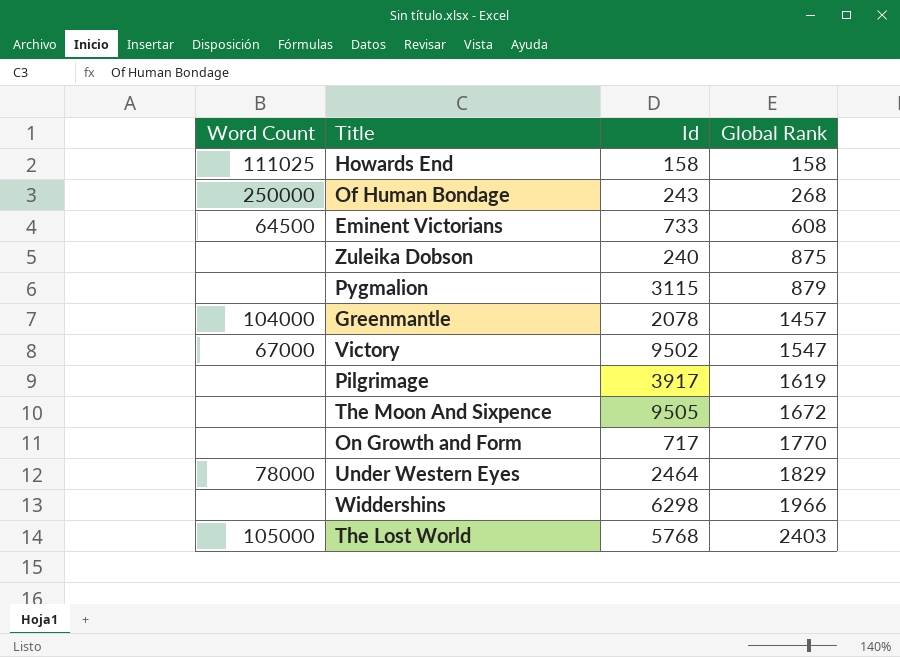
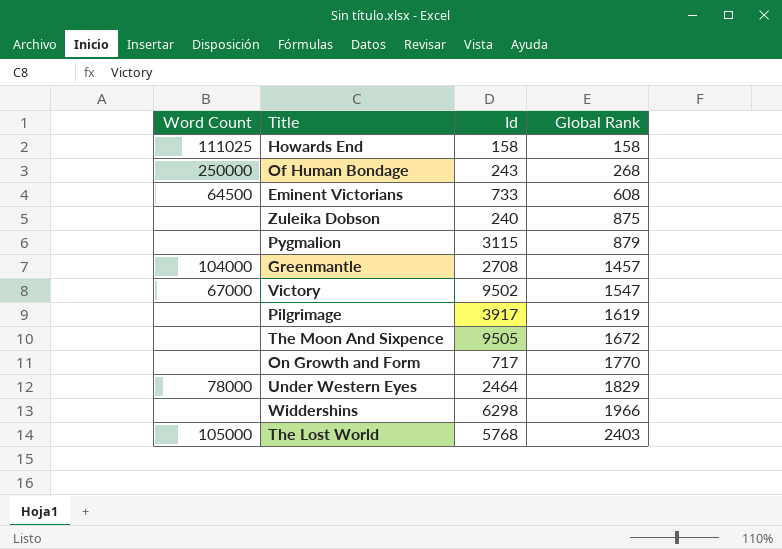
Greenmantle | Id: 2078 -> 2708

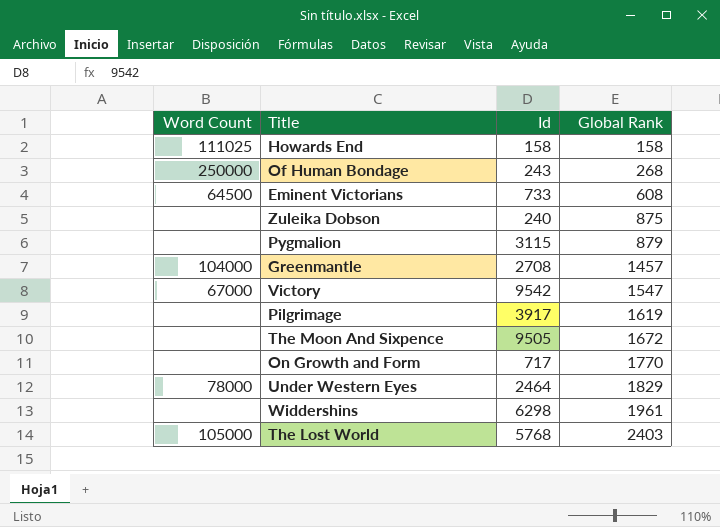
Victory | Id: 9502 -> 9542
Widdershins | Global Rank: 1966 -> 1961

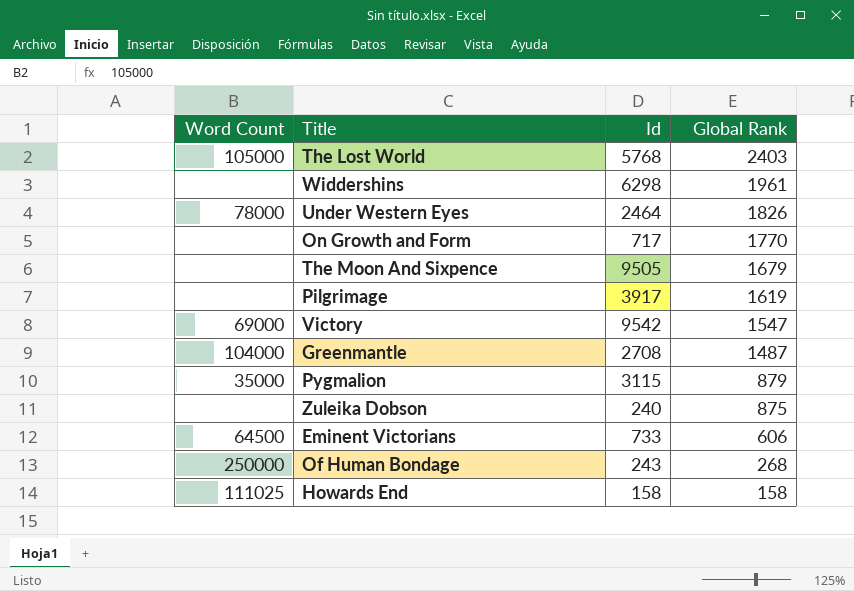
row order: Global Rank ascending -> Global Rank descending
Under Western Eyes | Global Rank: 1829 -> 1826
The Moon And Sixpence | Global Rank: 1672 -> 1679
Victory | Word Count: 67000 -> 69000
Greenmantle | Global Rank: 1457 -> 1487
Pygmalion | Word Count: none -> 35000
Eminent Victorians | Global Rank: 608 -> 606

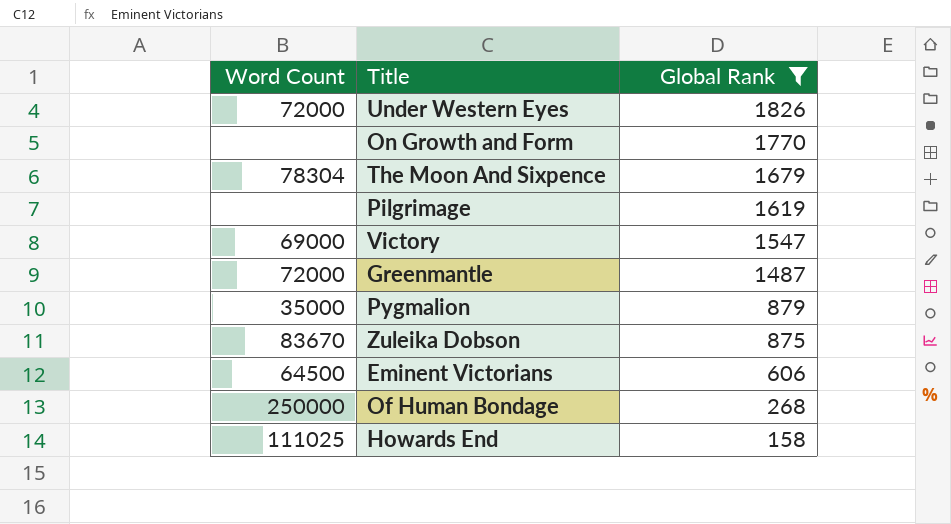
filter: none -> Global Rank <= 1826
column Id | position: 3 -> none
Under Western Eyes | Word Count: 78000 -> 72000
The Moon And Sixpence | Word Count: none -> 78304
Greenmantle | Word Count: 104000 -> 72000
Zuleika Dobson | Word Count: none -> 83670

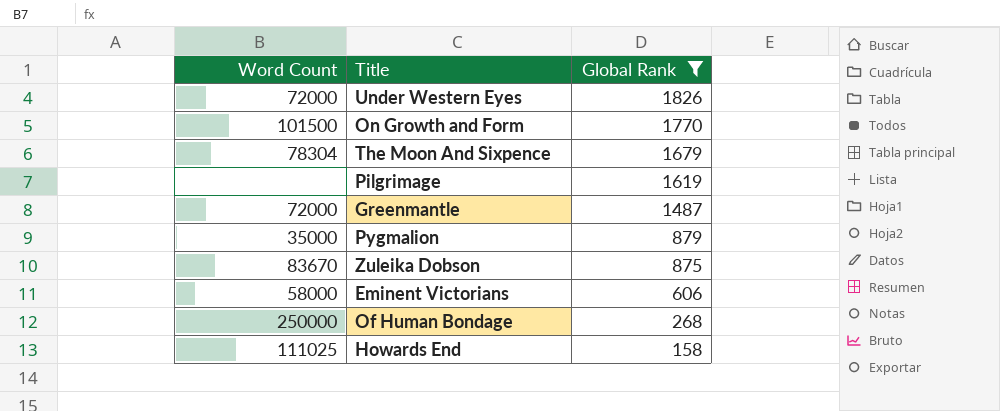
row Victory: 69000 | 1547 -> none
On Growth and Form | Word Count: none -> 101500
Eminent Victorians | Word Count: 64500 -> 58000

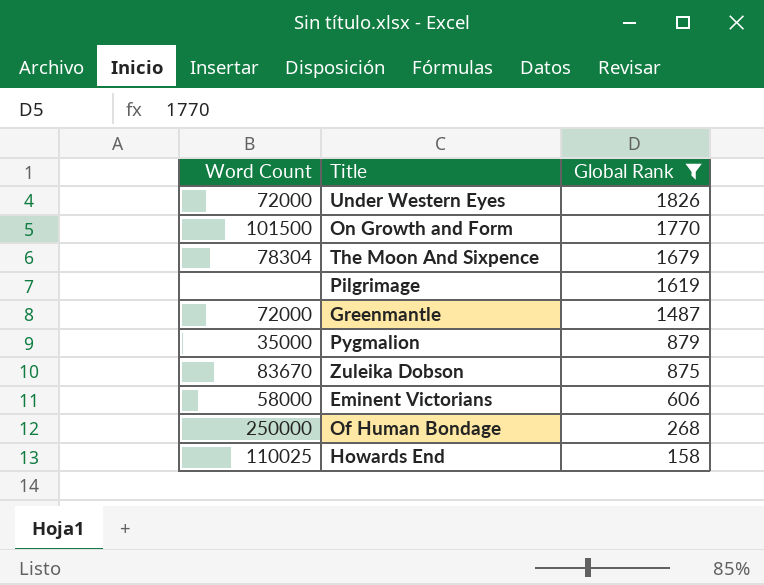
Howards End | Word Count: 111025 -> 110025

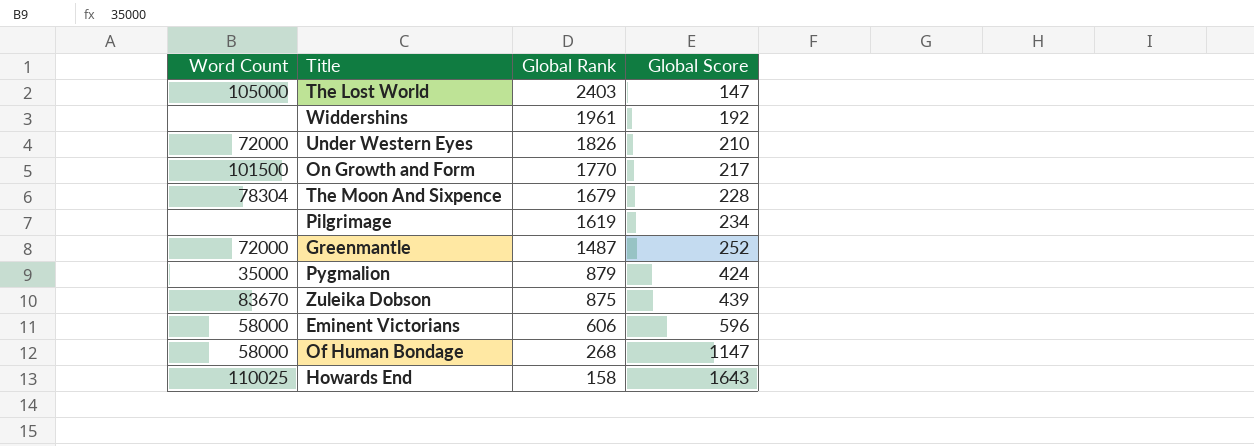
filter: Global Rank <= 1826 -> none
column Global Score | position: none -> 4
Of Human Bondage | Word Count: 250000 -> 58000

